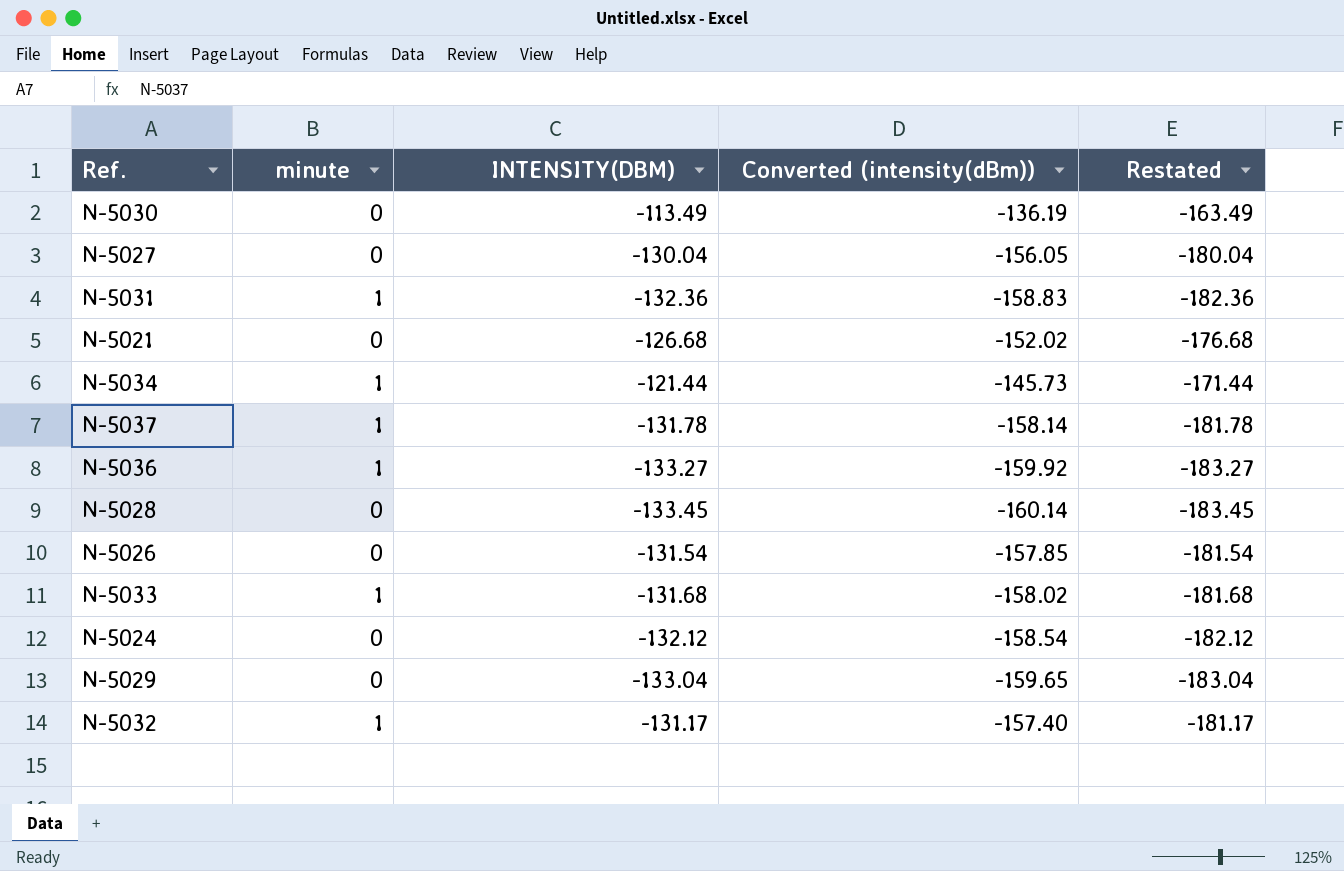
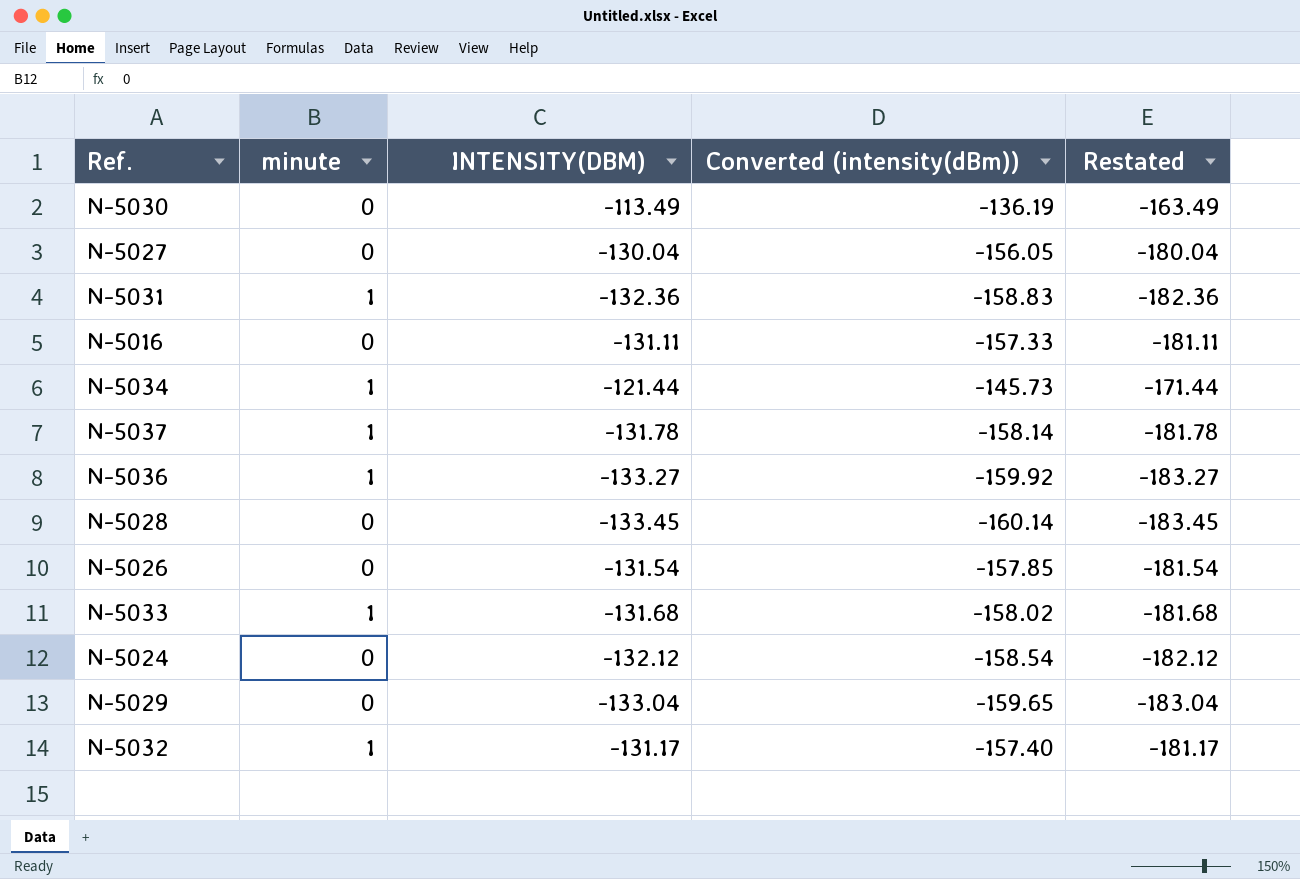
row N-5021: 0 | -126.68 | -152.02 | -176.68 -> none
row N-5016: none -> 0 | -131.11 | -157.33 | -181.11

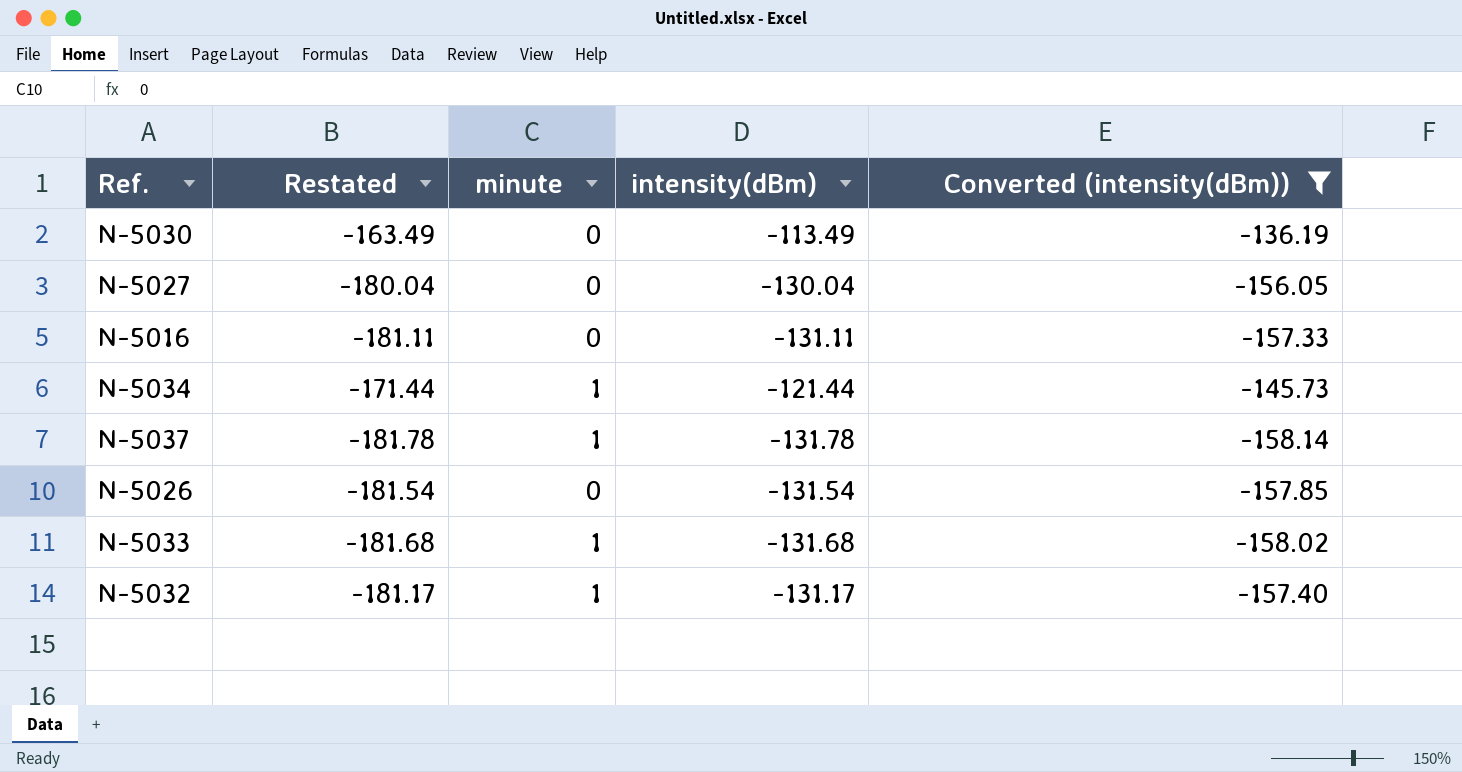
filter: none -> Converted (intensity(dBm)) >= -158.14
column Restated | position: 5 -> 2
column name: INTENSITY(DBM) -> intensity(dBm)

